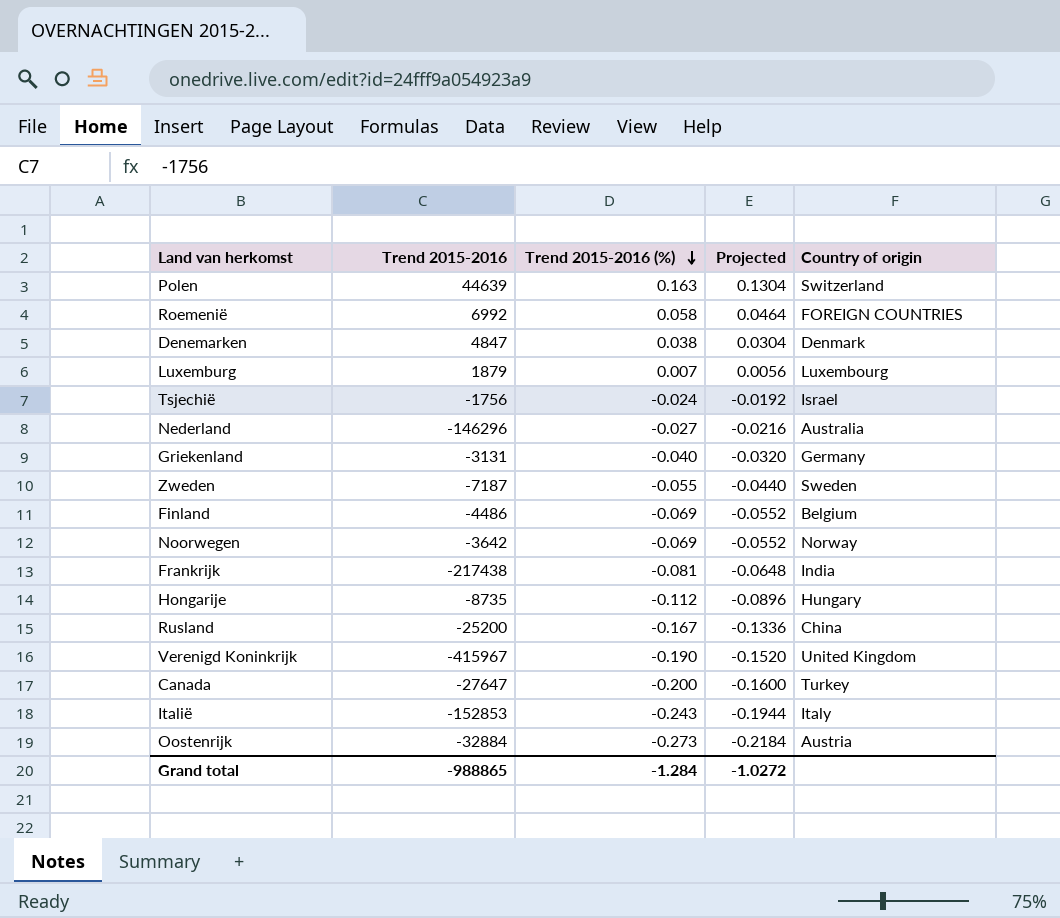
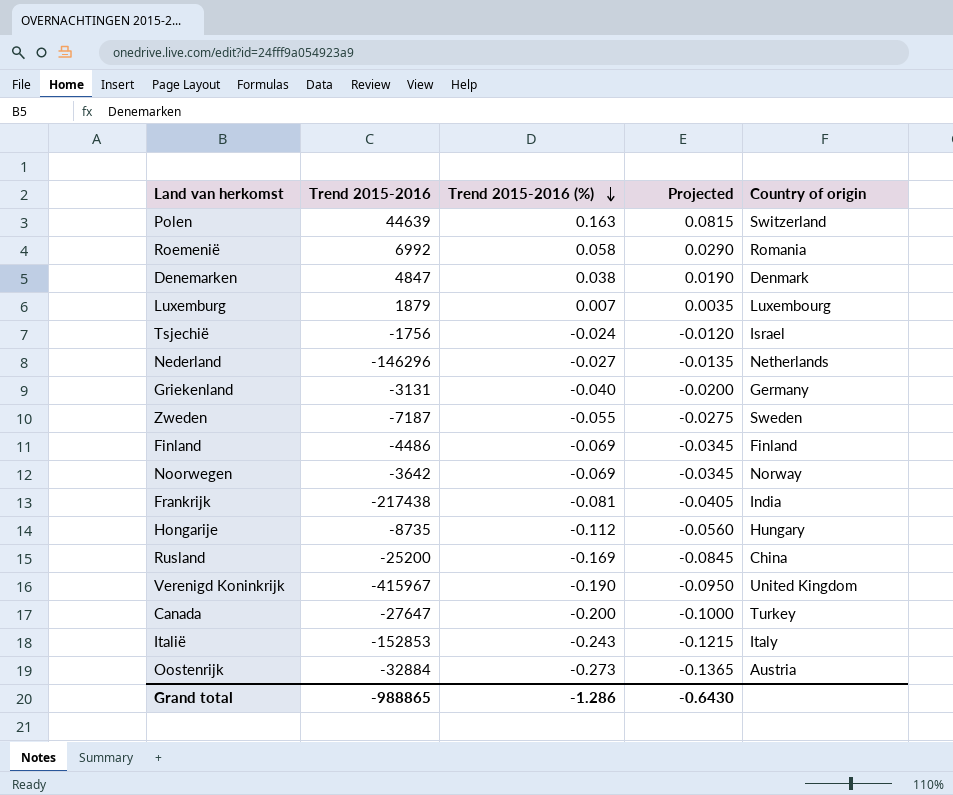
column Projected | formula: [Trend 2015-2016 (%)] * 0.8 -> [Trend 2015-2016 (%)] * 0.5
Roemenië | Country of origin: FOREIGN COUNTRIES -> Romania
Nederland | Country of origin: Australia -> Netherlands
Finland | Country of origin: Belgium -> Finland
Rusland | Trend 2015-2016 (%): -0.167 -> -0.169
Grand total | Trend 2015-2016 (%): -1.284 -> -1.286
Grand total | Projected: -1.0272 -> -0.6430

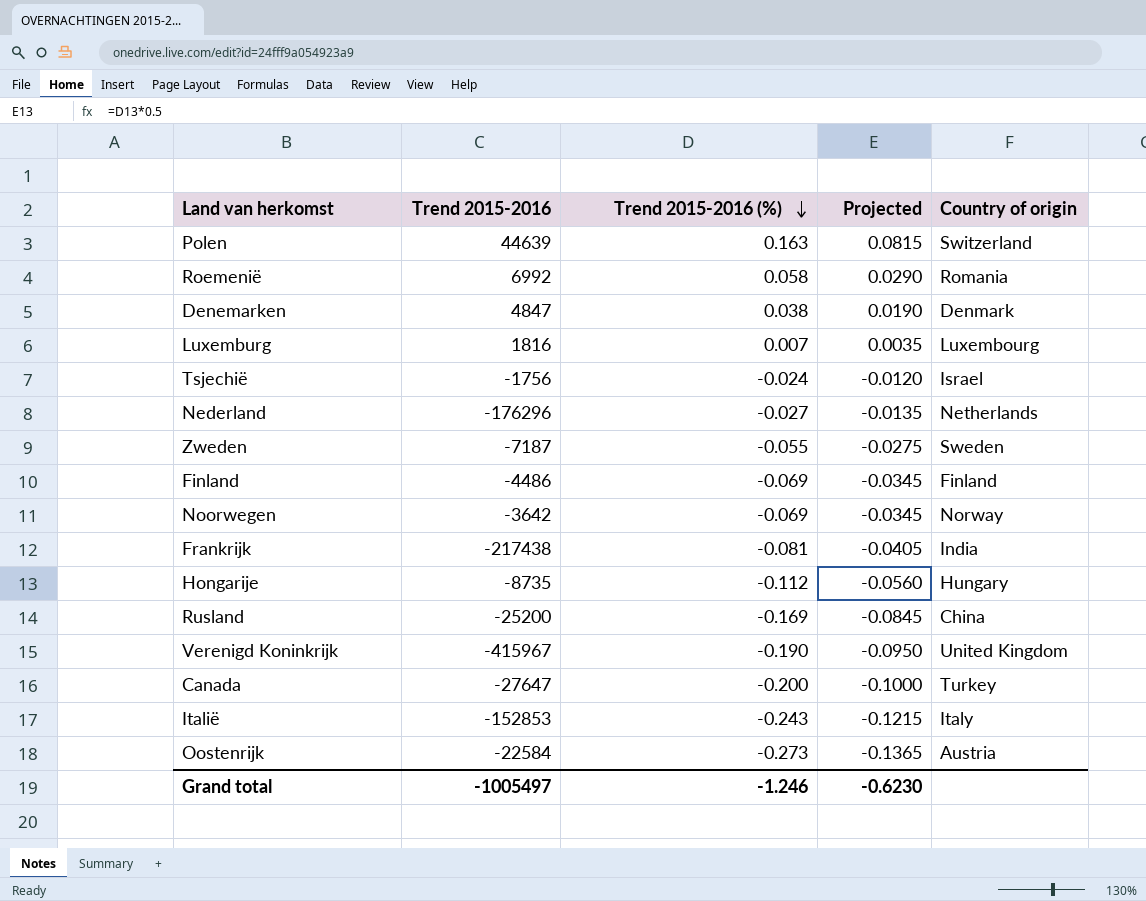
row Griekenland: -3131 | -0.040 | -0.0200 | Germany -> none
Luxemburg | Trend 2015-2016: 1879 -> 1816
Nederland | Trend 2015-2016: -146296 -> -176296
Oostenrijk | Trend 2015-2016: -32884 -> -22584
Grand total | Trend 2015-2016: -988865 -> -1005497
Grand total | Trend 2015-2016 (%): -1.286 -> -1.246
Grand total | Projected: -0.6430 -> -0.6230

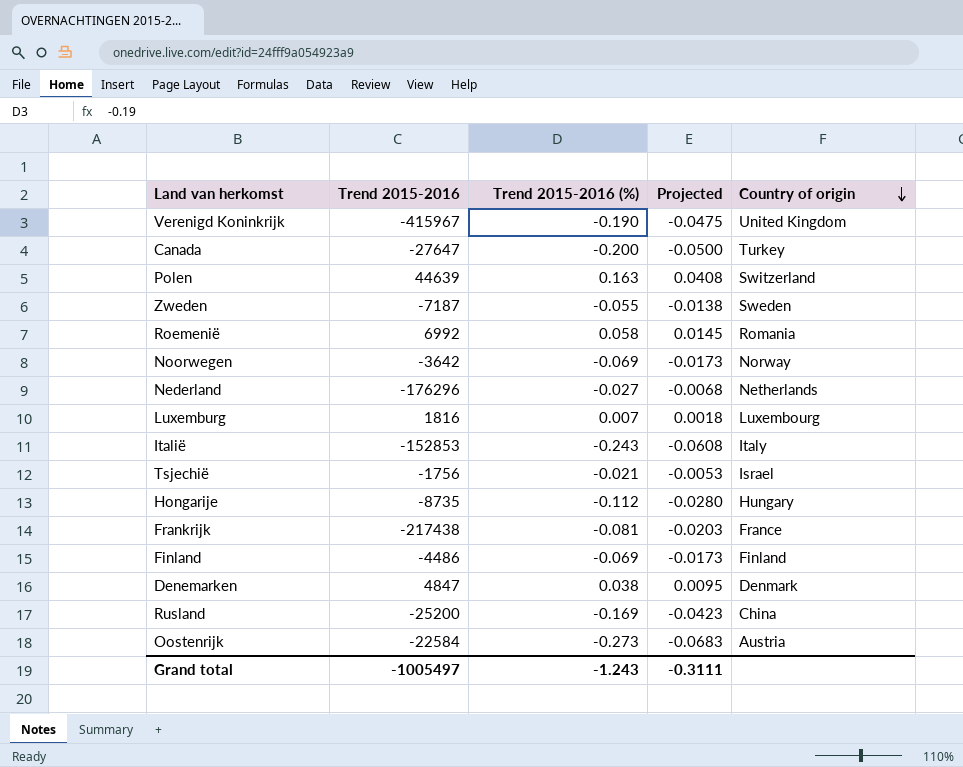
row order: Trend 2015-2016 (%) descending -> Country of origin descending
column Projected | formula: [Trend 2015-2016 (%)] * 0.5 -> [Trend 2015-2016 (%)] * 0.25
Tsjechië | Trend 2015-2016 (%): -0.024 -> -0.021
Frankrijk | Country of origin: India -> France
Grand total | Trend 2015-2016 (%): -1.246 -> -1.243
Grand total | Projected: -0.6230 -> -0.3111

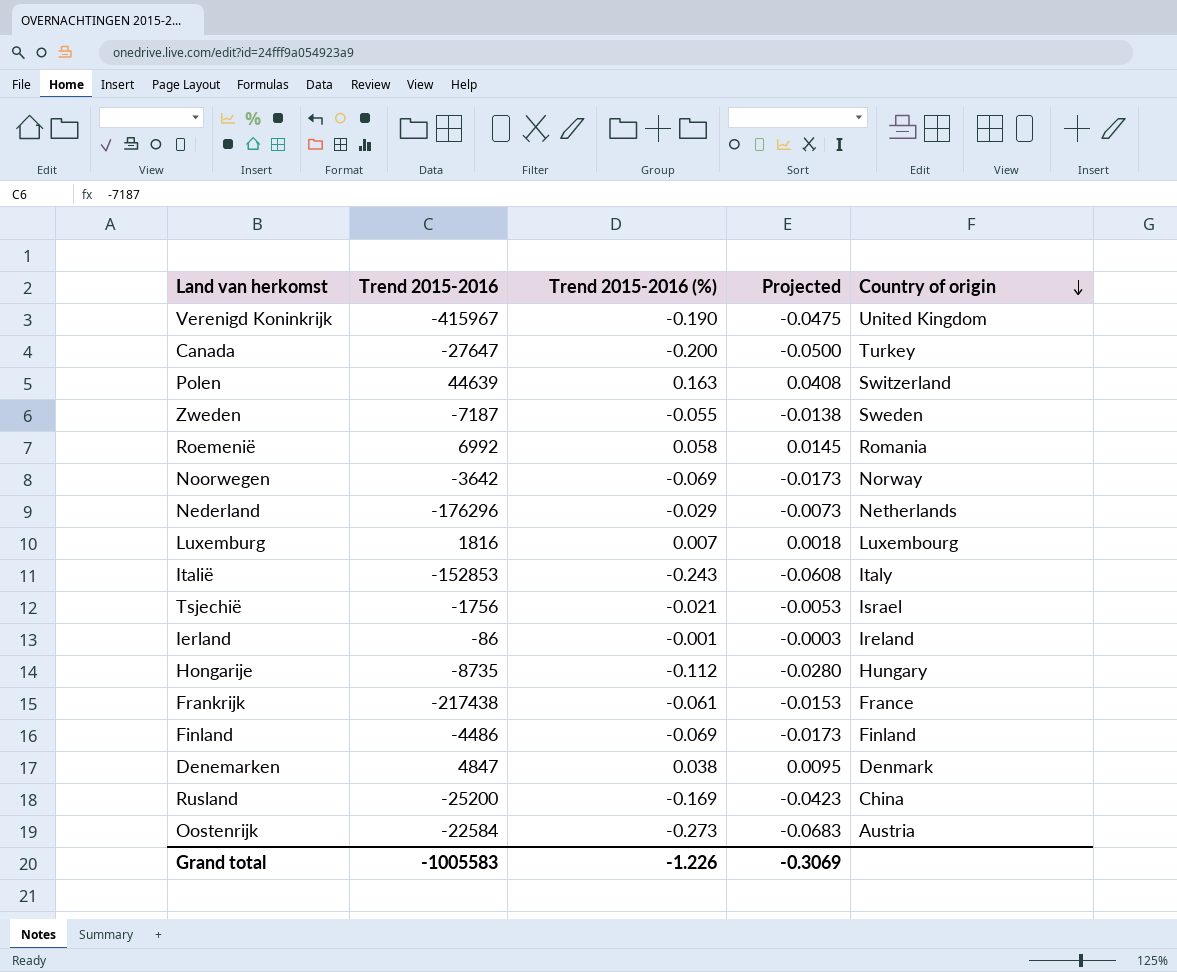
Nederland | Trend 2015-2016 (%): -0.027 -> -0.029
Nederland | Projected: -0.0068 -> -0.0073
row Ierland: none -> -86 | -0.001 | -0.0003 | Ireland
Frankrijk | Trend 2015-2016 (%): -0.081 -> -0.061
Frankrijk | Projected: -0.0203 -> -0.0153
Grand total | Trend 2015-2016: -1005497 -> -1005583
Grand total | Trend 2015-2016 (%): -1.243 -> -1.226
Grand total | Projected: -0.3111 -> -0.3069

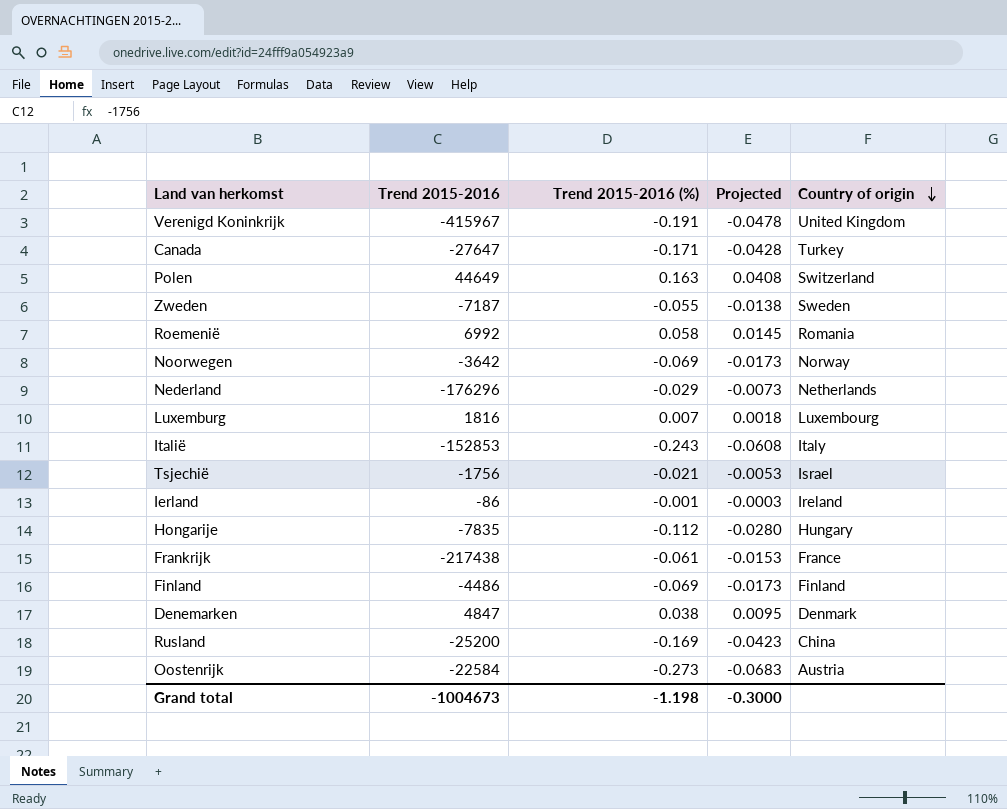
Verenigd Koninkrijk | Trend 2015-2016 (%): -0.190 -> -0.191
Verenigd Koninkrijk | Projected: -0.0475 -> -0.0478
Canada | Trend 2015-2016 (%): -0.200 -> -0.171
Canada | Projected: -0.0500 -> -0.0428
Polen | Trend 2015-2016: 44639 -> 44649
Hongarije | Trend 2015-2016: -8735 -> -7835
Grand total | Trend 2015-2016: -1005583 -> -1004673
Grand total | Trend 2015-2016 (%): -1.226 -> -1.198
Grand total | Projected: -0.3069 -> -0.3000

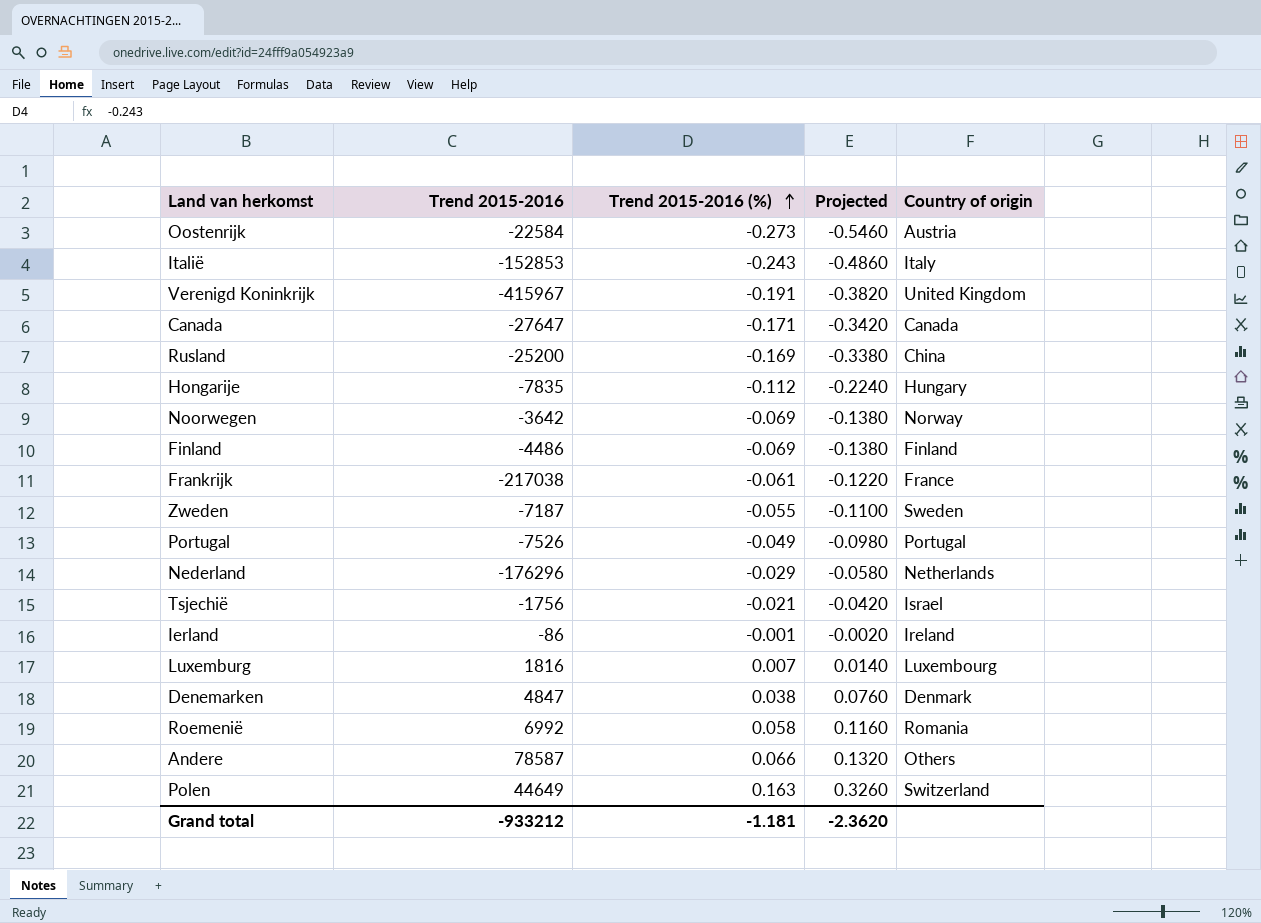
row order: Country of origin descending -> Trend 2015-2016 (%) ascending
column Projected | formula: [Trend 2015-2016 (%)] * 0.25 -> [Trend 2015-2016 (%)] * 2
Canada | Country of origin: Turkey -> Canada
Frankrijk | Trend 2015-2016: -217438 -> -217038
row Portugal: none -> -7526 | -0.049 | -0.0980 | Portugal
row Andere: none -> 78587 | 0.066 | 0.1320 | Others
Grand total | Trend 2015-2016: -1004673 -> -933212
Grand total | Trend 2015-2016 (%): -1.198 -> -1.181
Grand total | Projected: -0.3000 -> -2.3620

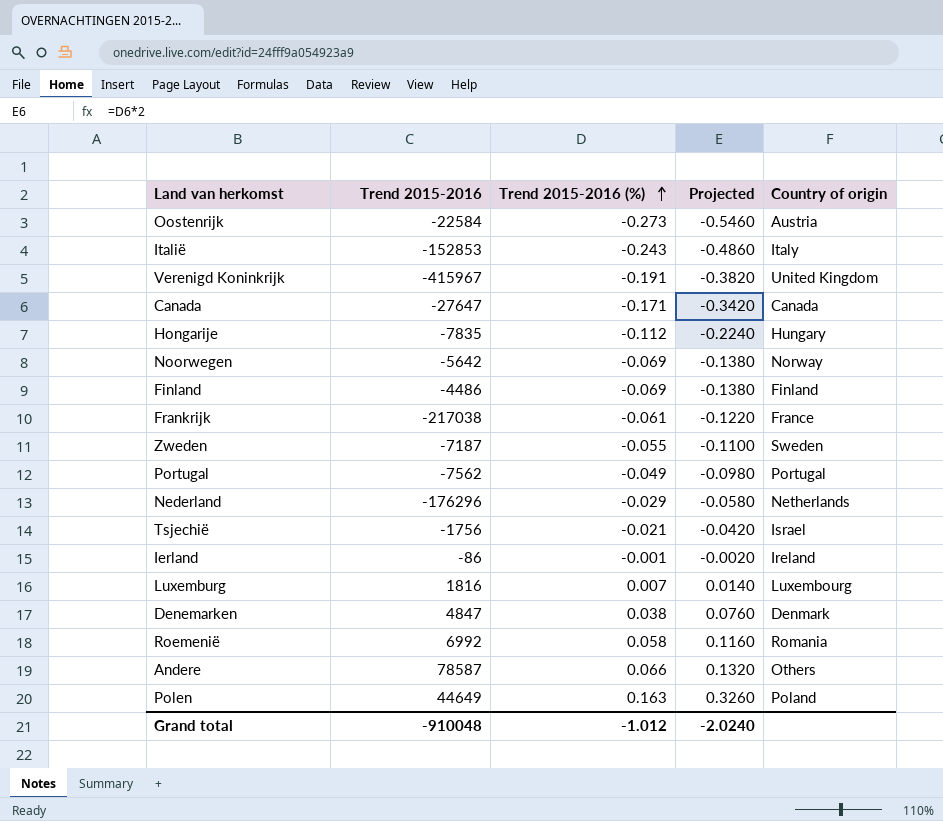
row Rusland: -25200 | -0.169 | -0.3380 | China -> none
Noorwegen | Trend 2015-2016: -3642 -> -5642
Portugal | Trend 2015-2016: -7526 -> -7562
Polen | Country of origin: Switzerland -> Poland
Grand total | Trend 2015-2016: -933212 -> -910048
Grand total | Trend 2015-2016 (%): -1.181 -> -1.012
Grand total | Projected: -2.3620 -> -2.0240

